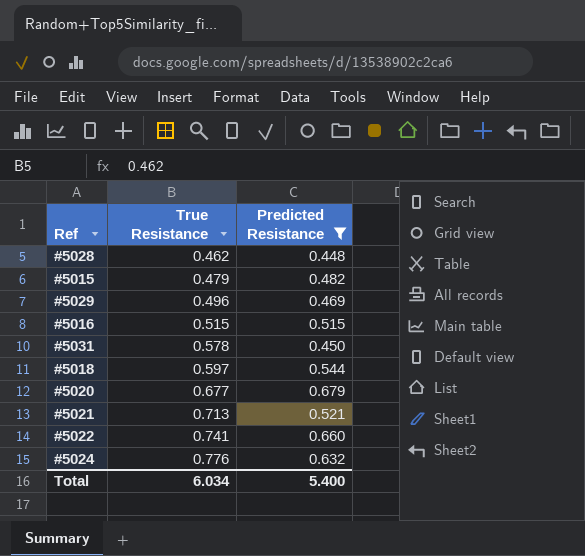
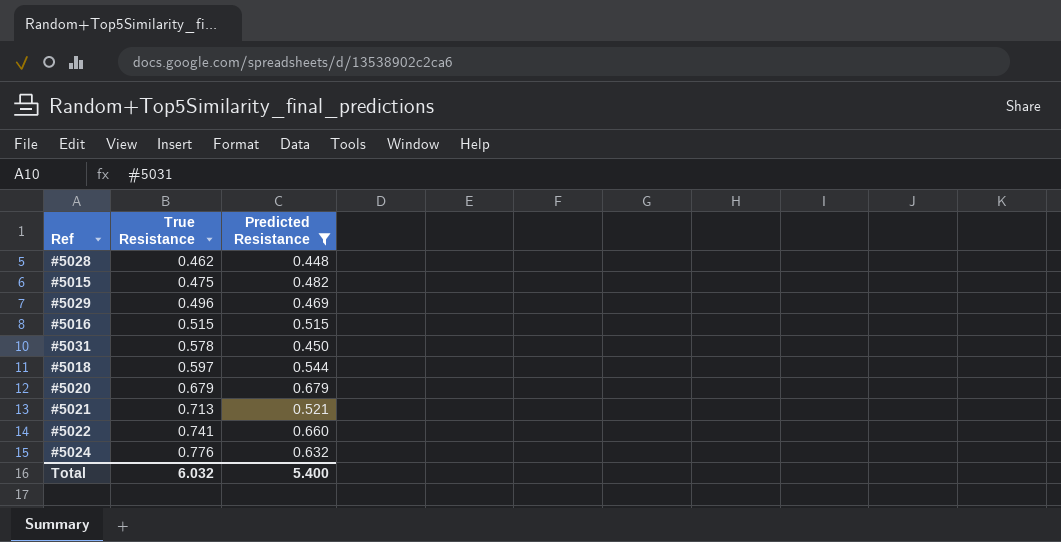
#5015 | True Resistance: 0.479 -> 0.475
#5020 | True Resistance: 0.677 -> 0.679
Total | True Resistance: 6.034 -> 6.032

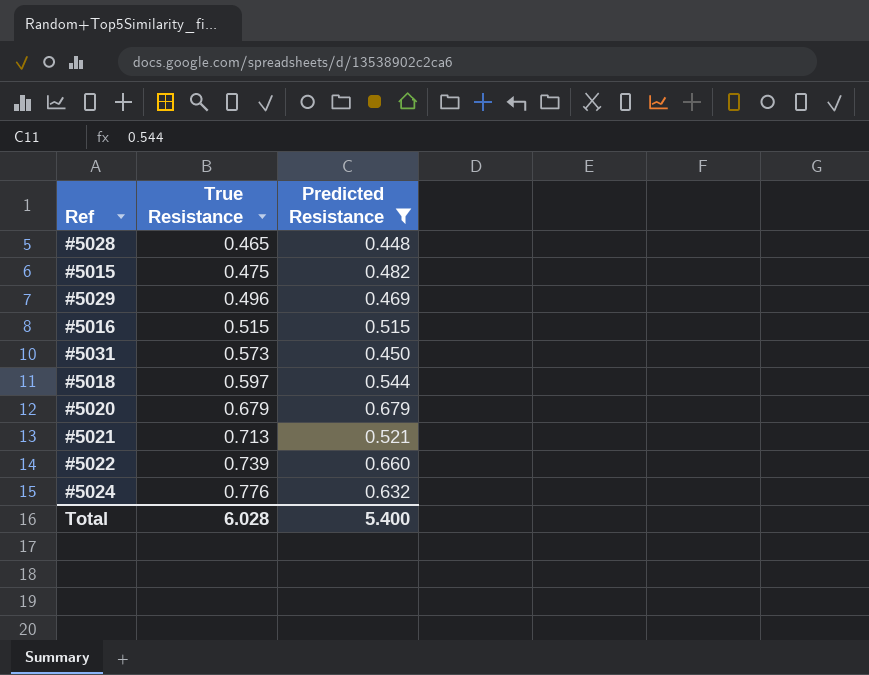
#5028 | True Resistance: 0.462 -> 0.465
#5031 | True Resistance: 0.578 -> 0.573
#5022 | True Resistance: 0.741 -> 0.739
Total | True Resistance: 6.032 -> 6.028

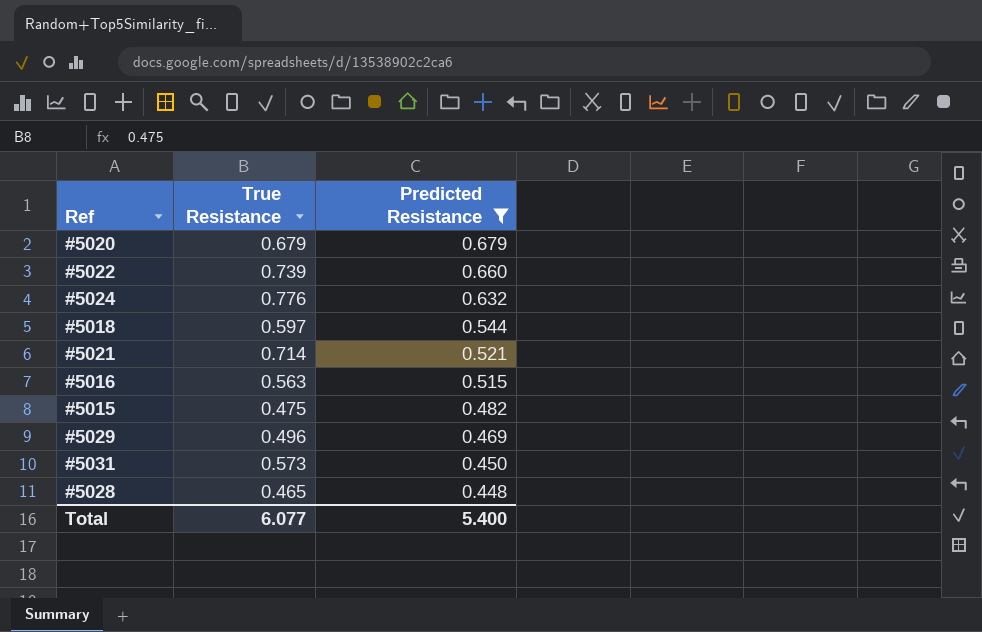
row order: True Resistance ascending -> Predicted Resistance descending
#5021 | True Resistance: 0.713 -> 0.714
#5016 | True Resistance: 0.515 -> 0.563
Total | True Resistance: 6.028 -> 6.077

